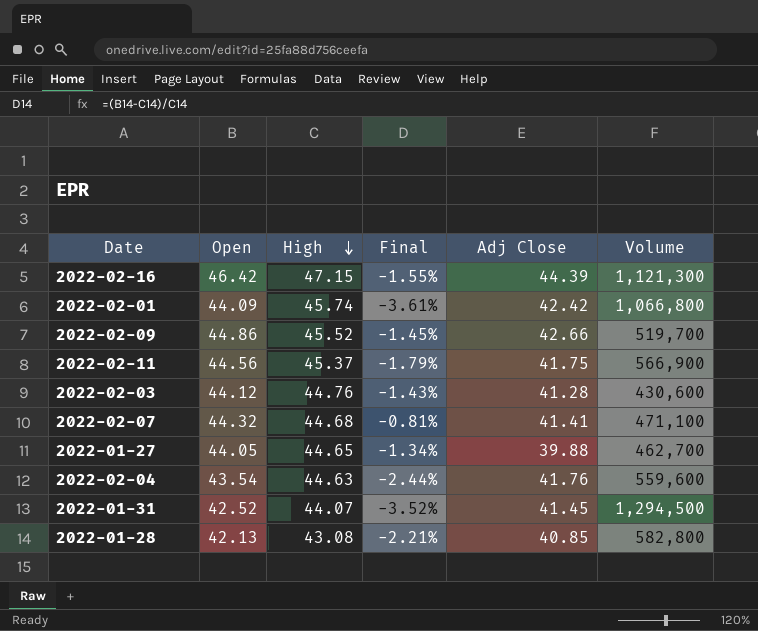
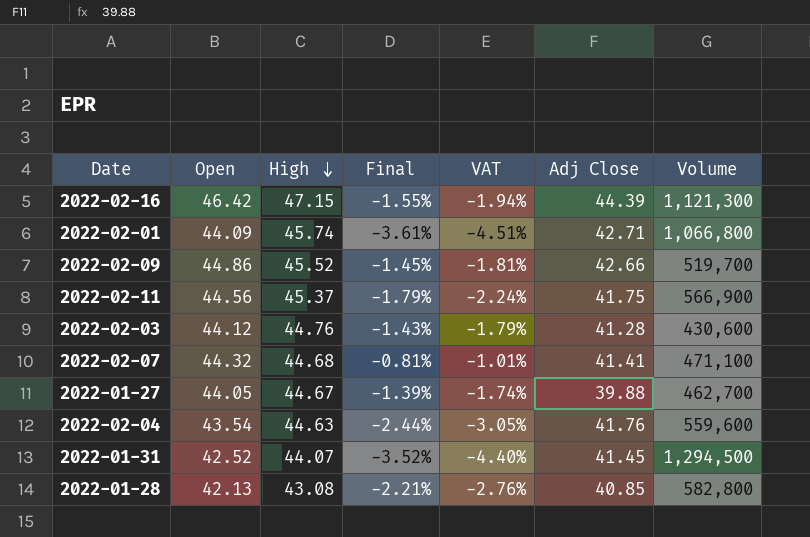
column VAT | formula: none -> [Final] * 1.25
2022-02-01 | Adj Close: 42.42 -> 42.71
2022-01-27 | High: 44.65 -> 44.67
2022-01-27 | Final: -1.34% -> -1.39%

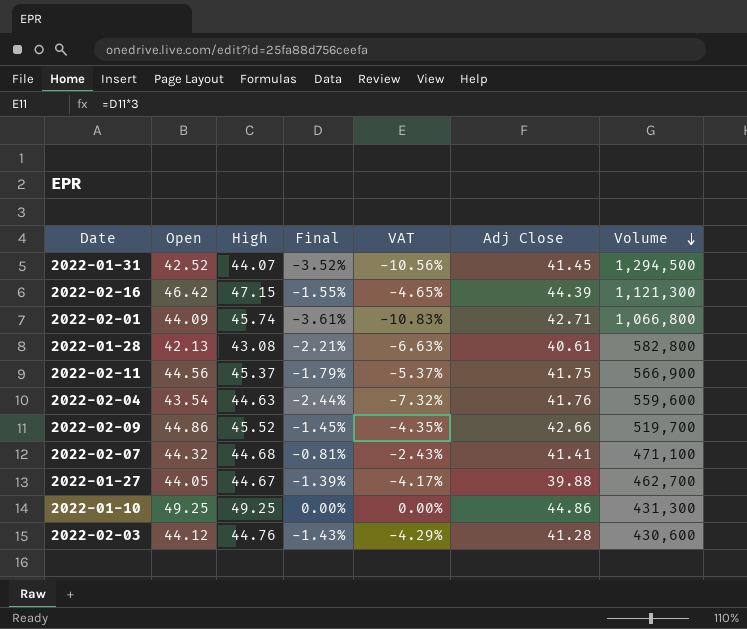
row order: High descending -> Volume descending
column VAT | formula: [Final] * 1.25 -> [Final] * 3
2022-01-28 | Adj Close: 40.85 -> 40.61
row 2022-01-10: none -> 49.25 | 49.25 | 0.00% | 0.00% | 44.86 | 431,300

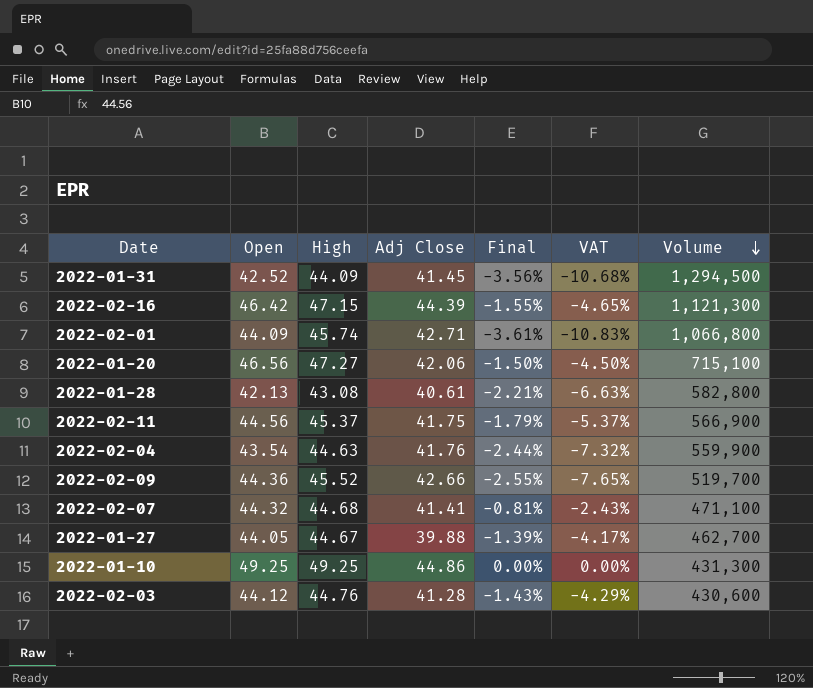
column Adj Close | position: 6 -> 4
2022-01-31 | High: 44.07 -> 44.09
2022-01-31 | Final: -3.52% -> -3.56%
2022-01-31 | VAT: -10.56% -> -10.68%
row 2022-01-20: none -> 46.56 | 47.27 | 42.06 | -1.50% | -4.50% | 715,100
2022-02-04 | Volume: 559,600 -> 559,900
2022-02-09 | Open: 44.86 -> 44.36
2022-02-09 | Final: -1.45% -> -2.55%
2022-02-09 | VAT: -4.35% -> -7.65%

